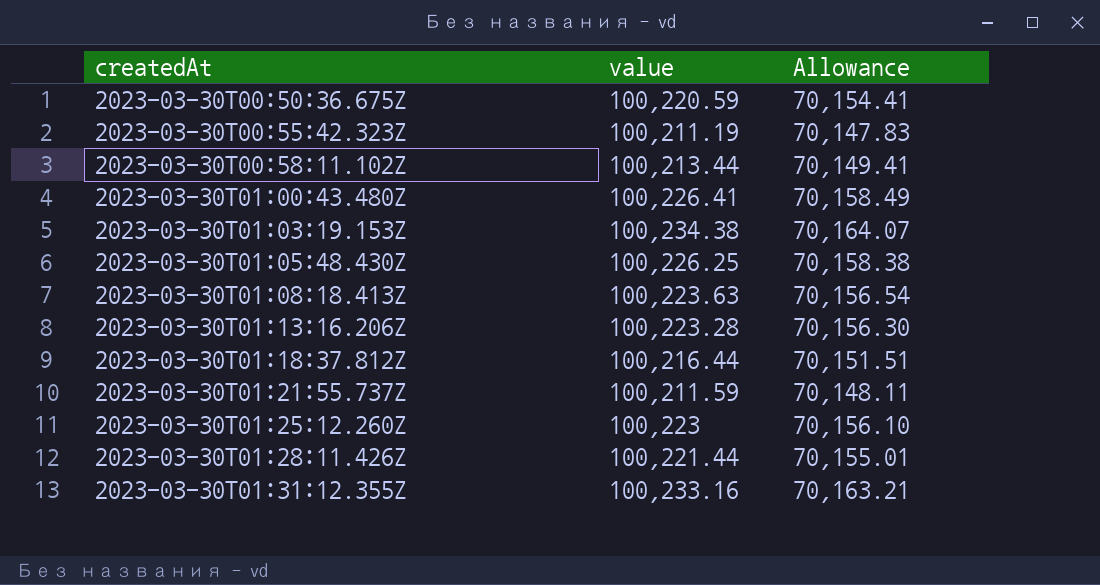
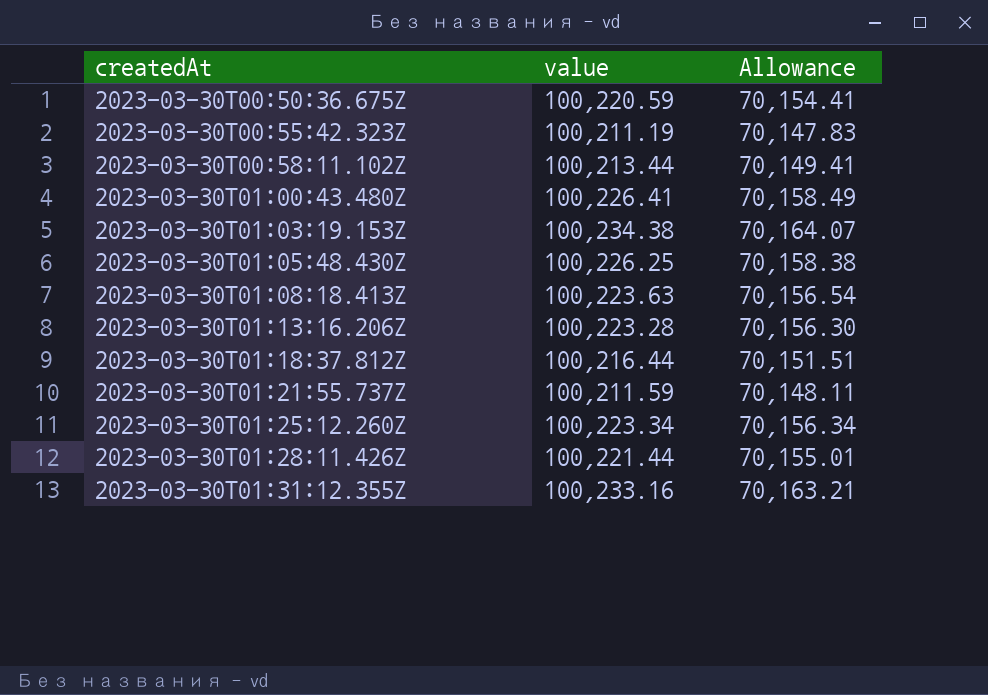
2023-03-30T01:25:12.260Z | value: 100,223 -> 100,223.34
2023-03-30T01:25:12.260Z | Allowance: 70,156.10 -> 70,156.34

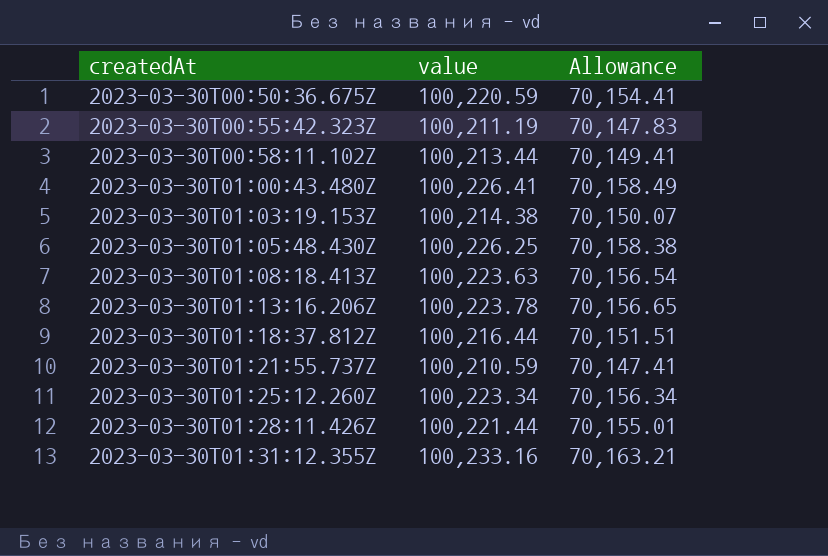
2023-03-30T01:03:19.153Z | value: 100,234.38 -> 100,214.38
2023-03-30T01:03:19.153Z | Allowance: 70,164.07 -> 70,150.07
2023-03-30T01:13:16.206Z | value: 100,223.28 -> 100,223.78
2023-03-30T01:13:16.206Z | Allowance: 70,156.30 -> 70,156.65
2023-03-30T01:21:55.737Z | value: 100,211.59 -> 100,210.59
2023-03-30T01:21:55.737Z | Allowance: 70,148.11 -> 70,147.41

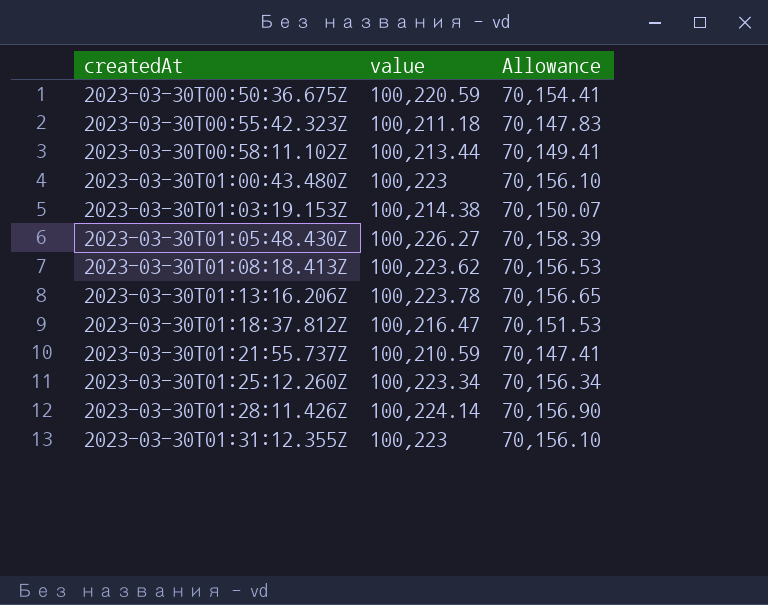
2023-03-30T00:55:42.323Z | value: 100,211.19 -> 100,211.18
2023-03-30T01:00:43.480Z | value: 100,226.41 -> 100,223
2023-03-30T01:00:43.480Z | Allowance: 70,158.49 -> 70,156.10
2023-03-30T01:05:48.430Z | value: 100,226.25 -> 100,226.27
2023-03-30T01:05:48.430Z | Allowance: 70,158.38 -> 70,158.39
2023-03-30T01:08:18.413Z | value: 100,223.63 -> 100,223.62
2023-03-30T01:08:18.413Z | Allowance: 70,156.54 -> 70,156.53
2023-03-30T01:18:37.812Z | value: 100,216.44 -> 100,216.47
2023-03-30T01:18:37.812Z | Allowance: 70,151.51 -> 70,151.53
2023-03-30T01:28:11.426Z | value: 100,221.44 -> 100,224.14
2023-03-30T01:28:11.426Z | Allowance: 70,155.01 -> 70,156.90
2023-03-30T01:31:12.355Z | value: 100,233.16 -> 100,223
2023-03-30T01:31:12.355Z | Allowance: 70,163.21 -> 70,156.10

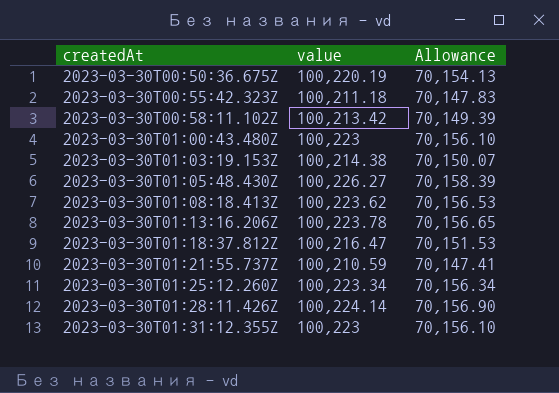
2023-03-30T00:50:36.675Z | value: 100,220.59 -> 100,220.19
2023-03-30T00:50:36.675Z | Allowance: 70,154.41 -> 70,154.13
2023-03-30T00:58:11.102Z | value: 100,213.44 -> 100,213.42
2023-03-30T00:58:11.102Z | Allowance: 70,149.41 -> 70,149.39

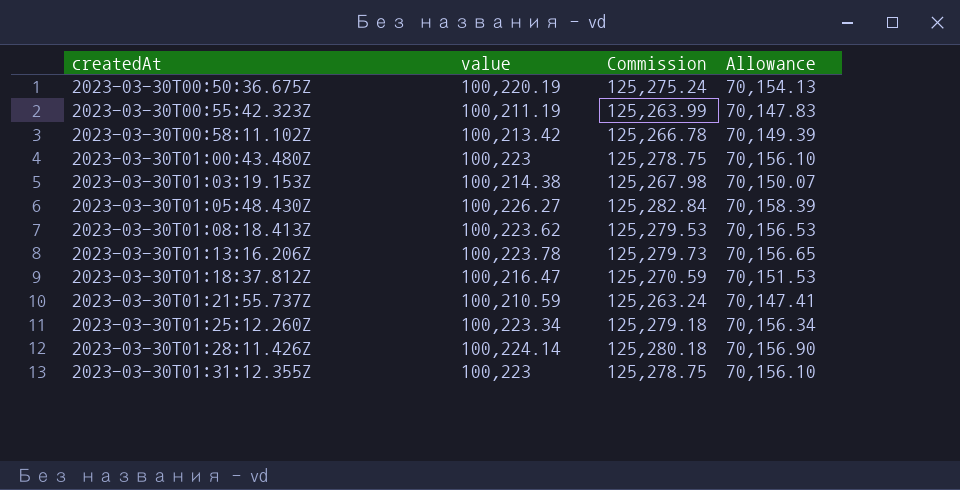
column Commission | formula: none -> [value] * 1.25
2023-03-30T00:55:42.323Z | value: 100,211.18 -> 100,211.19

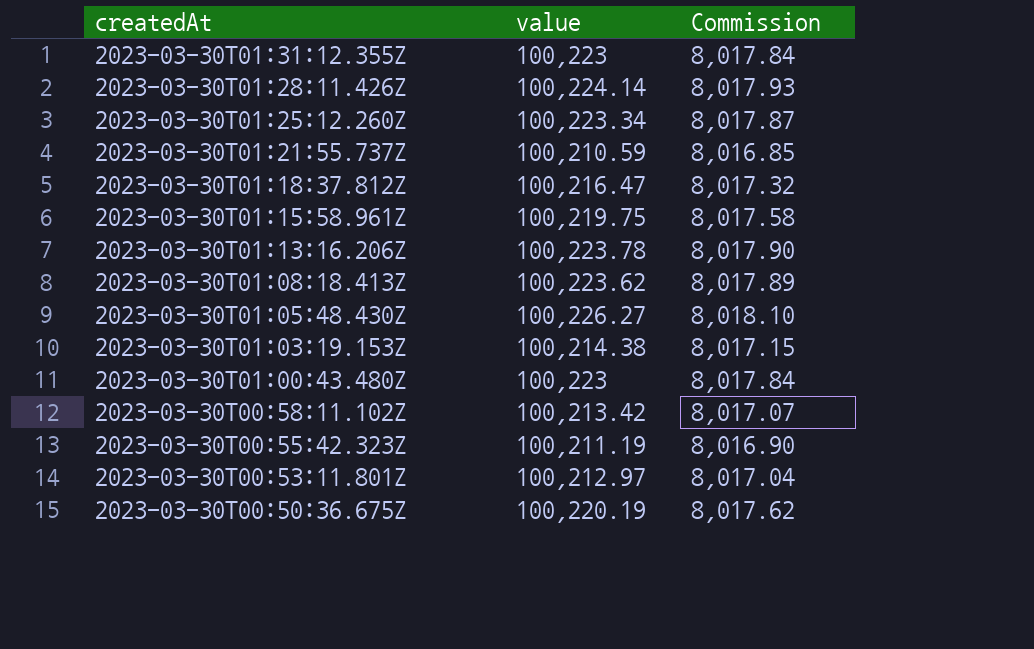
row order: createdAt ascending -> createdAt descending
column Allowance | formula: [value] * 0.7 -> none
column Commission | formula: [value] * 1.25 -> [value] * 0.08
row 2023-03-30T01:15:58.961Z: none -> 100,219.75 | 8,017.58
row 2023-03-30T00:53:11.801Z: none -> 100,212.97 | 8,017.04

